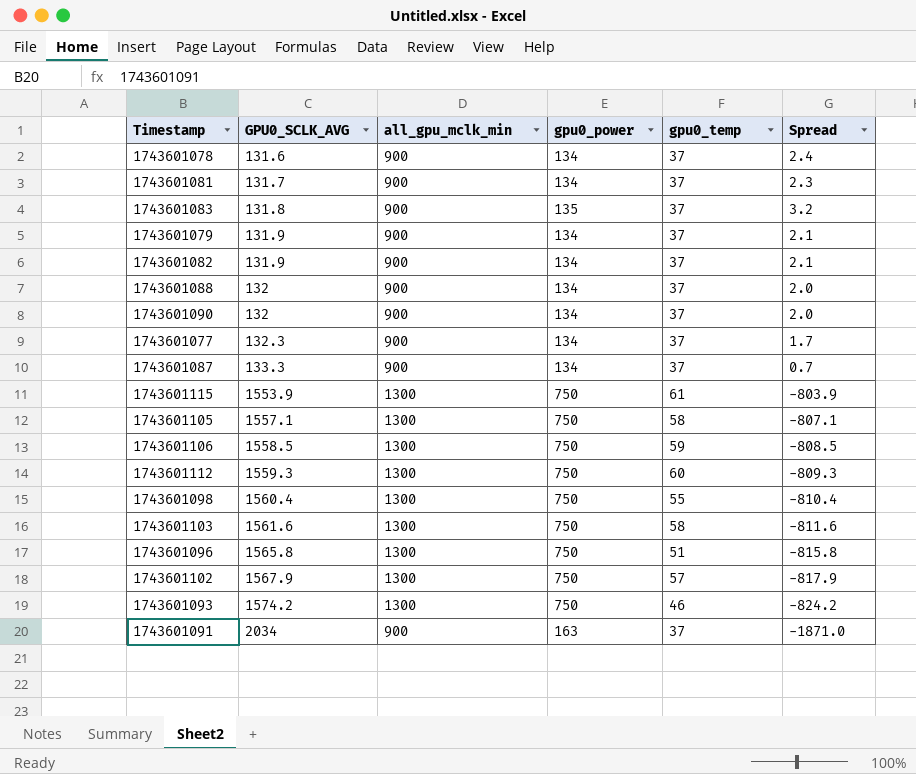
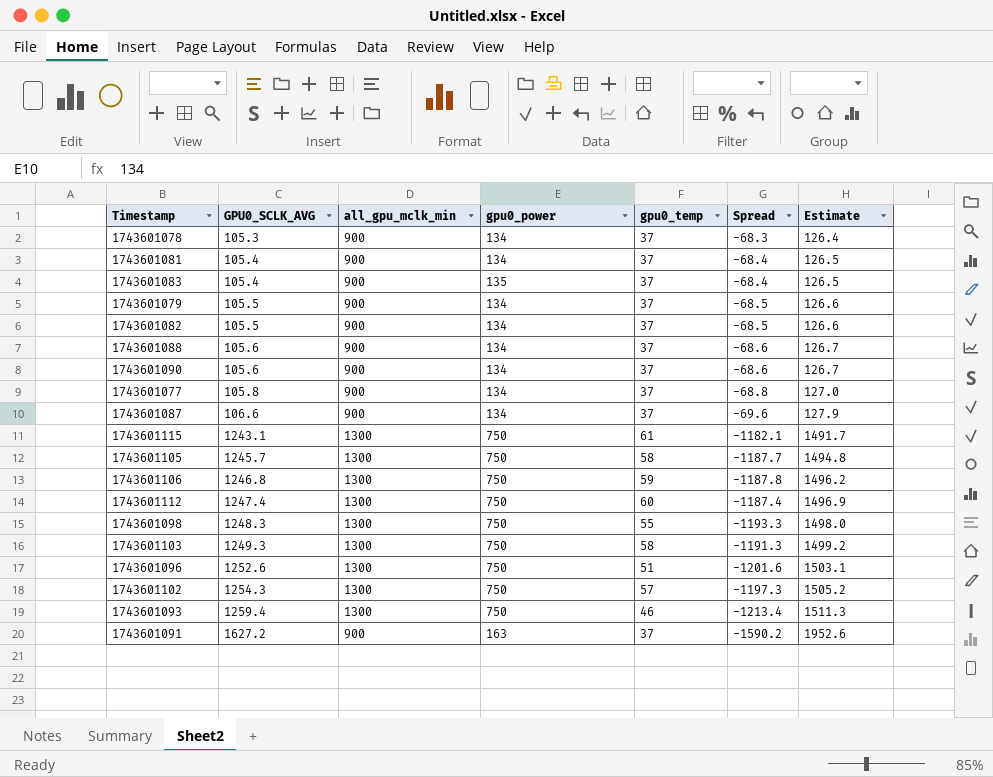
column Spread | formula: [gpu0_power] - [GPU0_SCLK_AVG] -> [gpu0_temp] - [GPU0_SCLK_AVG]
column Estimate | formula: none -> [GPU0_SCLK_AVG] * 1.2
1743601078 | GPU0_SCLK_AVG: 131.6 -> 105.3
1743601081 | GPU0_SCLK_AVG: 131.7 -> 105.4
1743601083 | GPU0_SCLK_AVG: 131.8 -> 105.4
1743601079 | GPU0_SCLK_AVG: 131.9 -> 105.5
1743601082 | GPU0_SCLK_AVG: 131.9 -> 105.5
1743601088 | GPU0_SCLK_AVG: 132 -> 105.6
1743601090 | GPU0_SCLK_AVG: 132 -> 105.6
1743601077 | GPU0_SCLK_AVG: 132.3 -> 105.8
1743601087 | GPU0_SCLK_AVG: 133.3 -> 106.6
1743601115 | GPU0_SCLK_AVG: 1553.9 -> 1243.1
1743601105 | GPU0_SCLK_AVG: 1557.1 -> 1245.7
1743601106 | GPU0_SCLK_AVG: 1558.5 -> 1246.8
1743601112 | GPU0_SCLK_AVG: 1559.3 -> 1247.4
1743601098 | GPU0_SCLK_AVG: 1560.4 -> 1248.3
1743601103 | GPU0_SCLK_AVG: 1561.6 -> 1249.3
1743601096 | GPU0_SCLK_AVG: 1565.8 -> 1252.6
1743601102 | GPU0_SCLK_AVG: 1567.9 -> 1254.3
1743601093 | GPU0_SCLK_AVG: 1574.2 -> 1259.4
1743601091 | GPU0_SCLK_AVG: 2034 -> 1627.2

